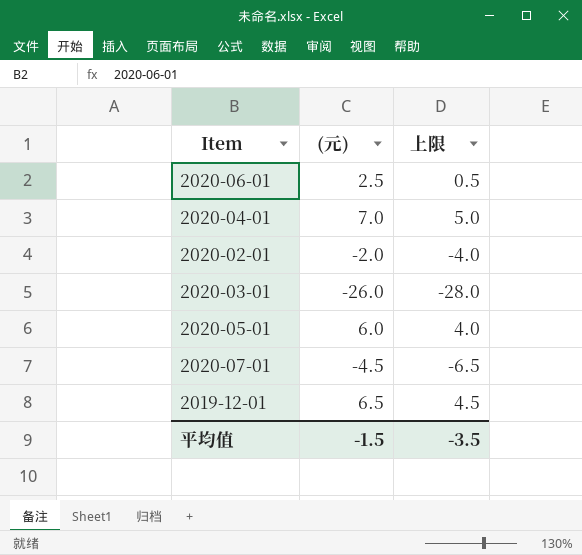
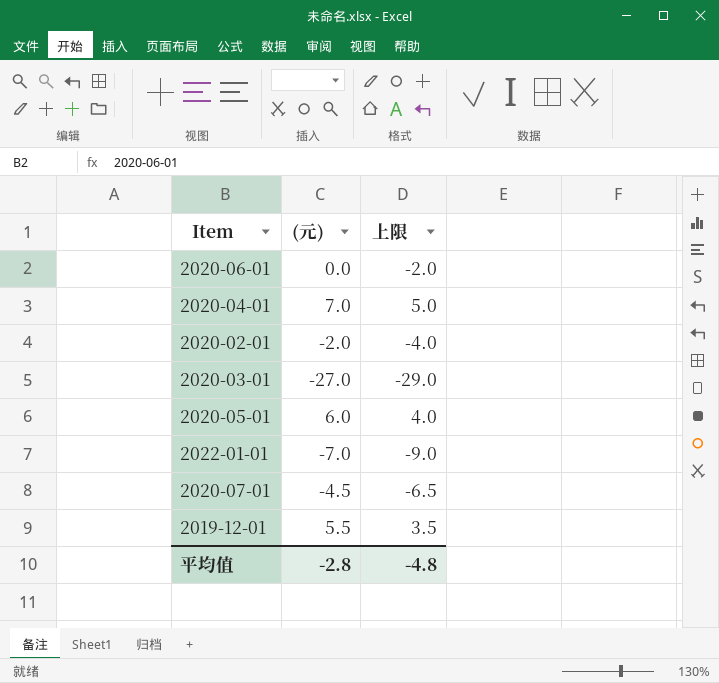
2020-06-01 | (元): 2.5 -> 0.0
2020-06-01 | 上限: 0.5 -> -2.0
2020-03-01 | (元): -26.0 -> -27.0
2020-03-01 | 上限: -28.0 -> -29.0
row 2022-01-01: none -> -7.0 | -9.0
2019-12-01 | (元): 6.5 -> 5.5
2019-12-01 | 上限: 4.5 -> 3.5
平均值 | (元): -1.5 -> -2.8
平均值 | 上限: -3.5 -> -4.8

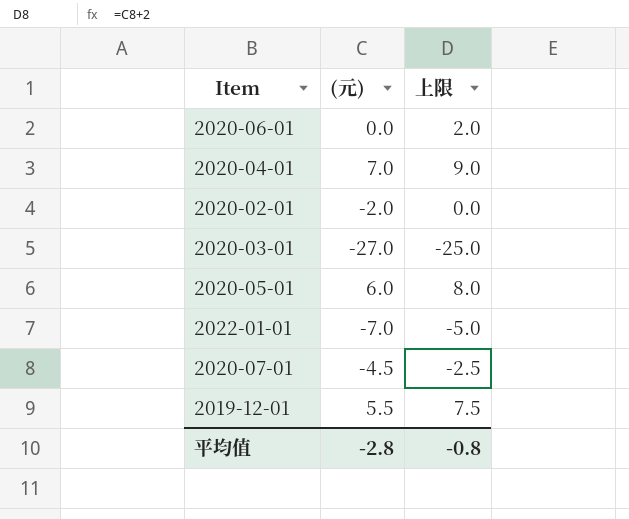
column 上限 | formula: [(元)] - 2 -> [(元)] + 2
平均值 | 上限: -4.8 -> -0.8

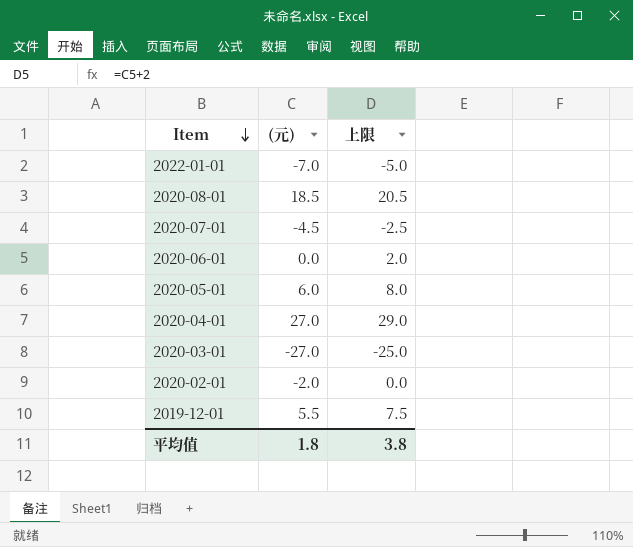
row order: none -> Item descending
row 2020-08-01: none -> 18.5 | 20.5
2020-04-01 | (元): 7.0 -> 27.0
2020-04-01 | 上限: 9.0 -> 29.0
平均值 | (元): -2.8 -> 1.8
平均值 | 上限: -0.8 -> 3.8

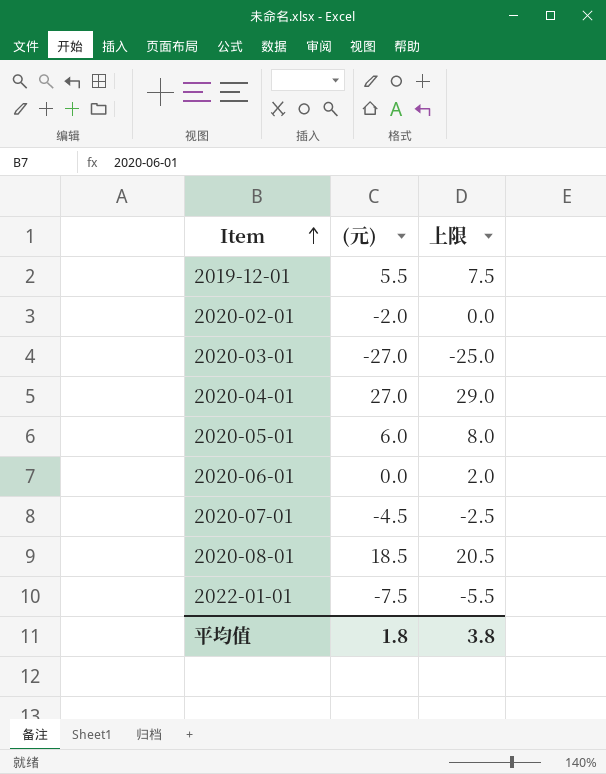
row order: Item descending -> Item ascending
2022-01-01 | (元): -7.0 -> -7.5
2022-01-01 | 上限: -5.0 -> -5.5

